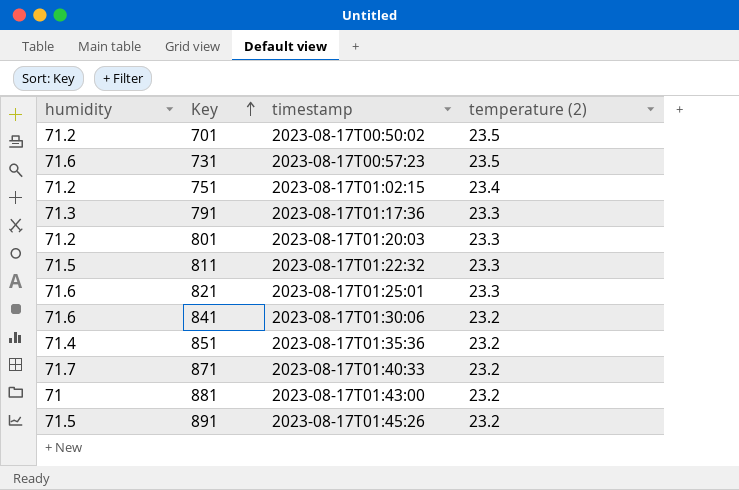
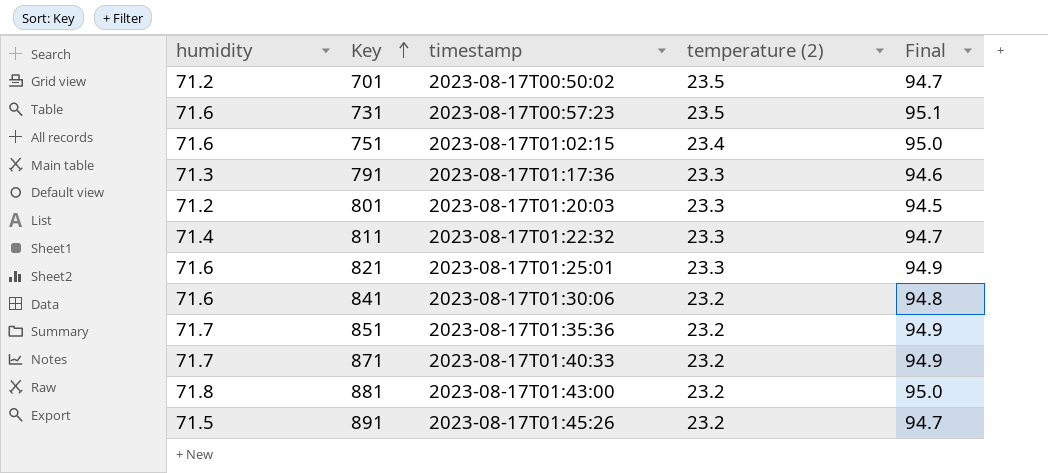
column Final | formula: none -> [humidity] + [temperature (2)]
751 | humidity: 71.2 -> 71.6
811 | humidity: 71.5 -> 71.4
851 | humidity: 71.4 -> 71.7
881 | humidity: 71 -> 71.8

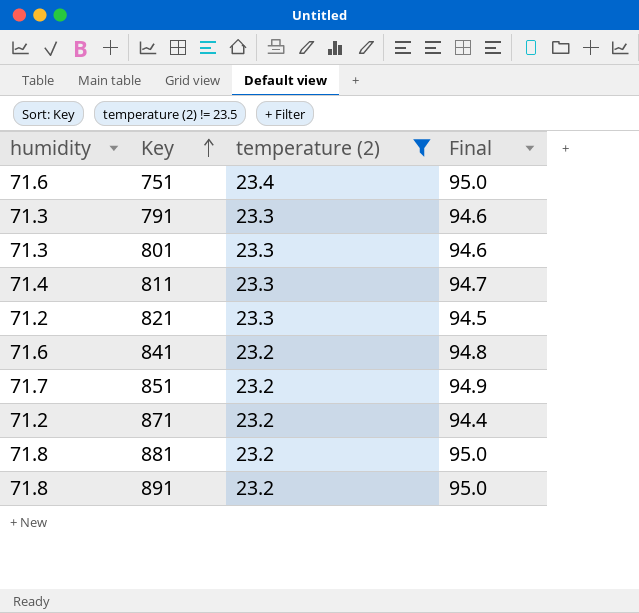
filter: none -> temperature (2) != 23.5
column timestamp | position: 3 -> none
801 | humidity: 71.2 -> 71.3
801 | Final: 94.5 -> 94.6
821 | humidity: 71.6 -> 71.2
821 | Final: 94.9 -> 94.5
871 | humidity: 71.7 -> 71.2
871 | Final: 94.9 -> 94.4
891 | humidity: 71.5 -> 71.8
891 | Final: 94.7 -> 95.0

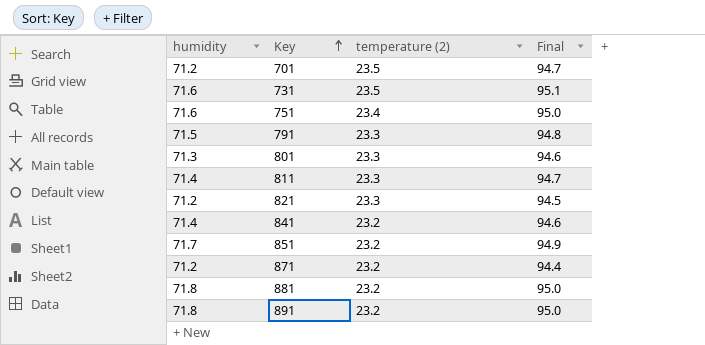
filter: temperature (2) != 23.5 -> none
791 | humidity: 71.3 -> 71.5
791 | Final: 94.6 -> 94.8
841 | humidity: 71.6 -> 71.4
841 | Final: 94.8 -> 94.6

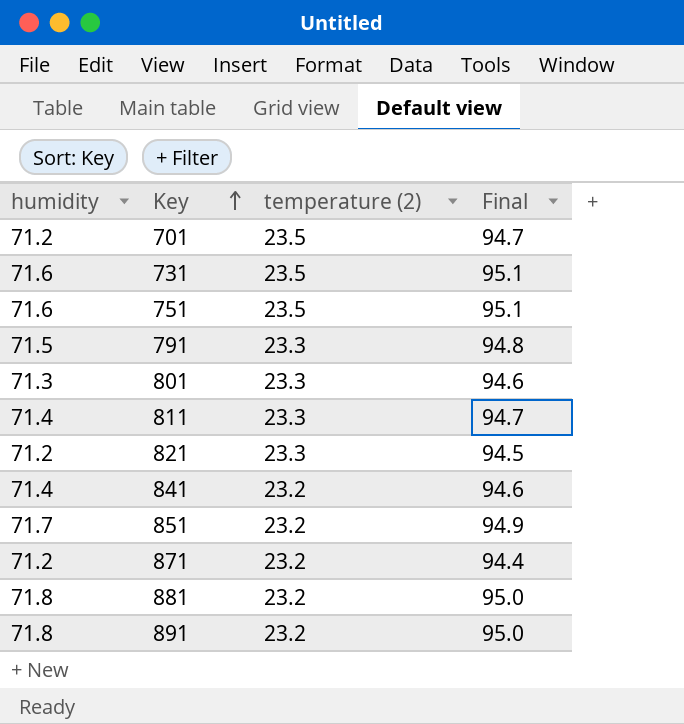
751 | temperature (2): 23.4 -> 23.5
751 | Final: 95.0 -> 95.1

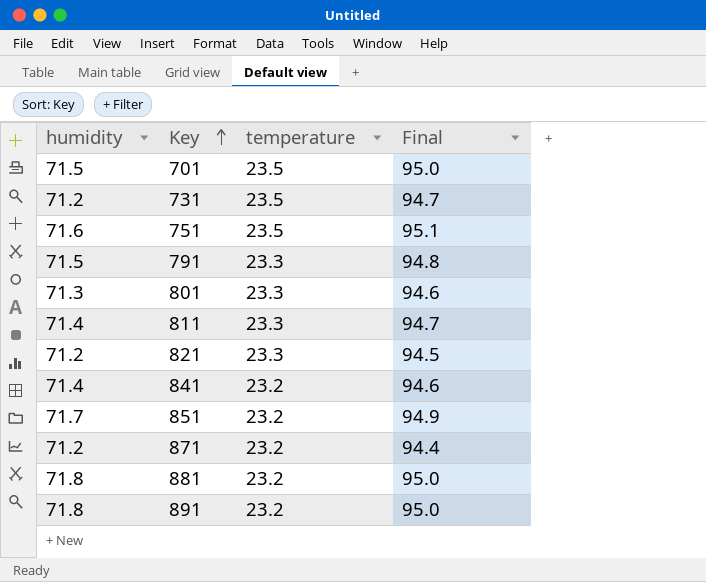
column name: temperature (2) -> temperature
701 | humidity: 71.2 -> 71.5
701 | Final: 94.7 -> 95.0
731 | humidity: 71.6 -> 71.2
731 | Final: 95.1 -> 94.7

